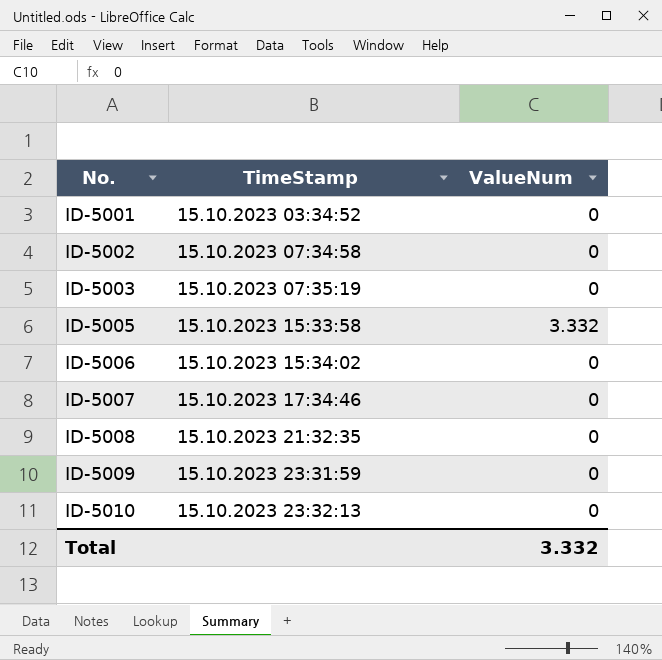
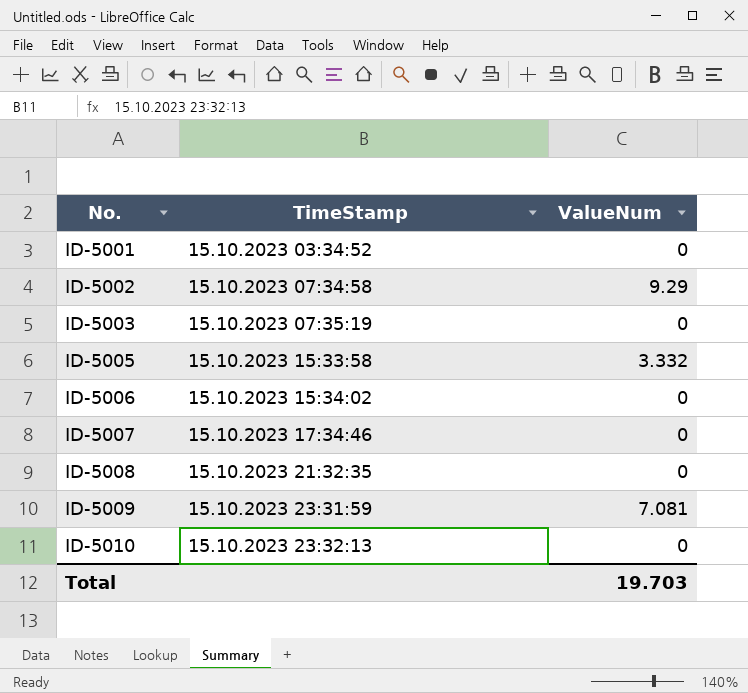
ID-5002 | ValueNum: 0 -> 9.29
ID-5009 | ValueNum: 0 -> 7.081
Total | ValueNum: 3.332 -> 19.703

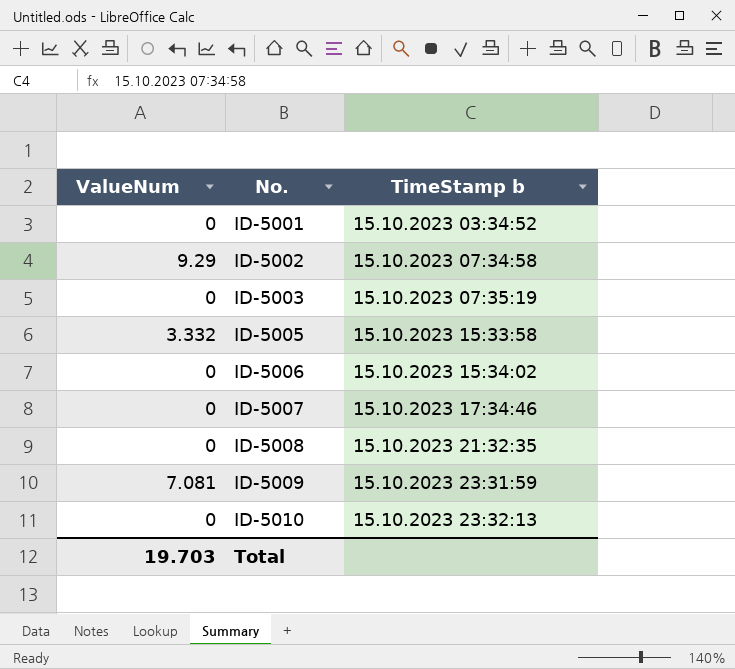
column ValueNum | position: 3 -> 1
column name: TimeStamp -> TimeStamp b

